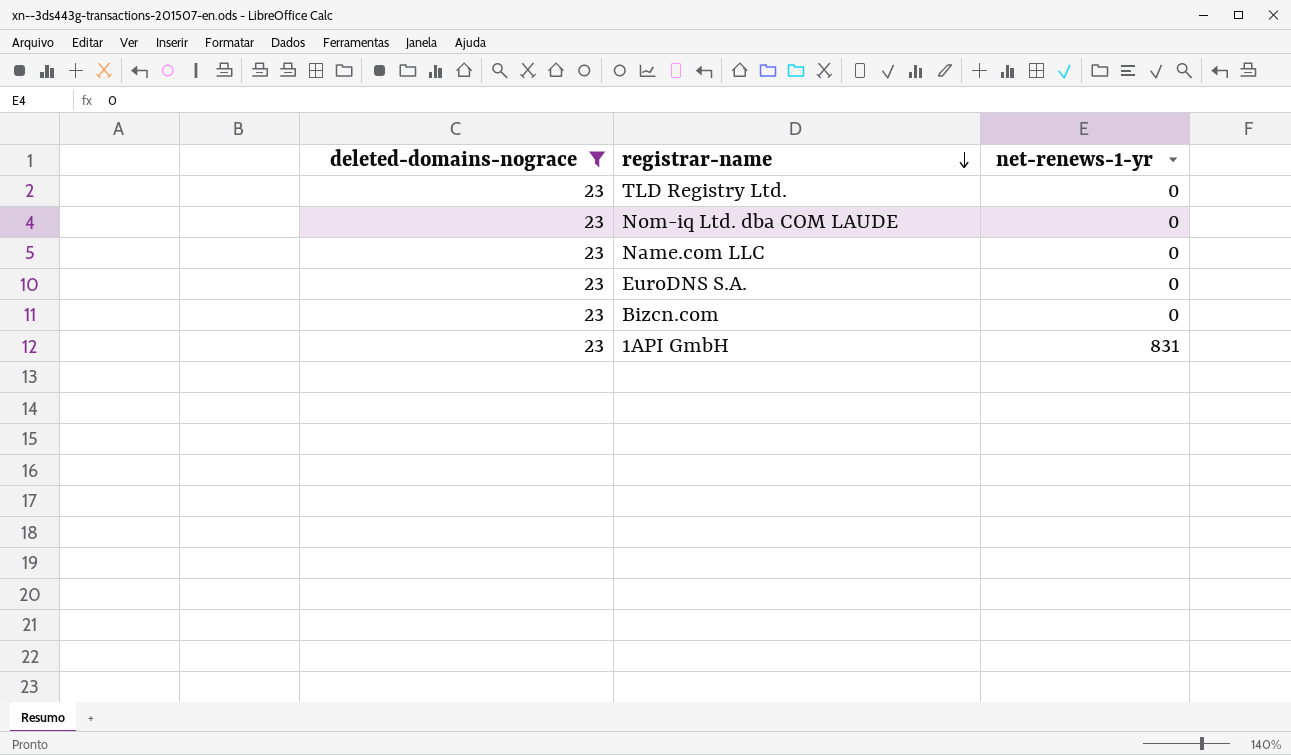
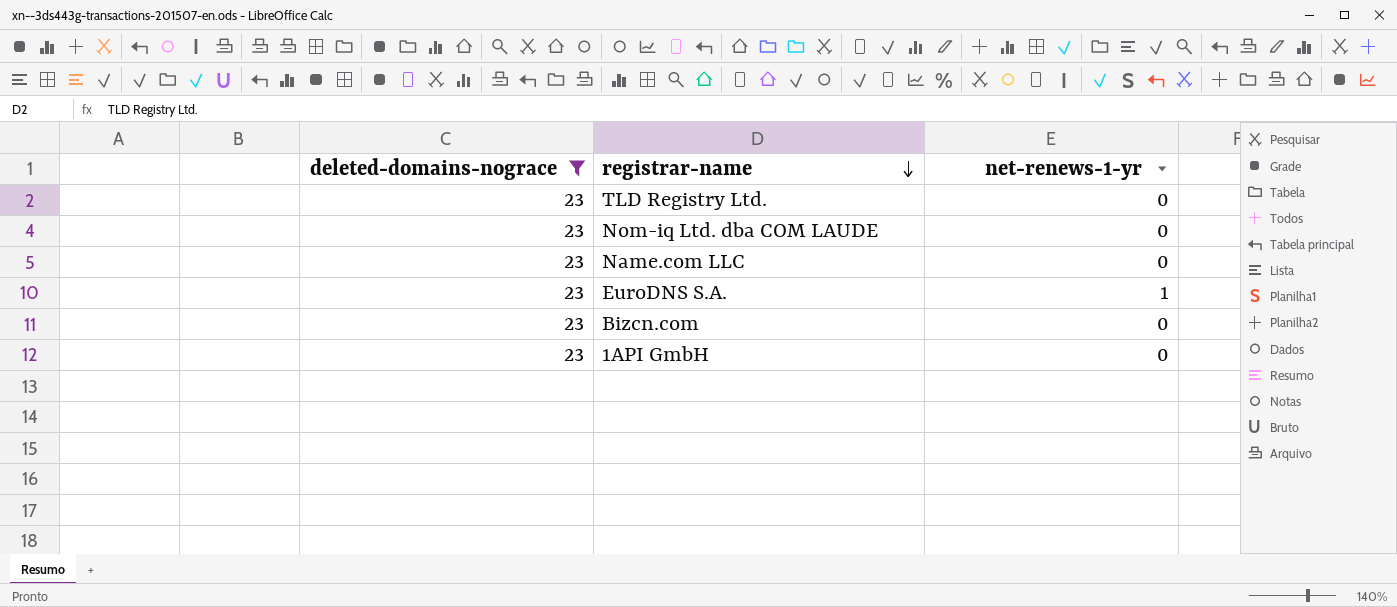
EuroDNS S.A. | net-renews-1-yr: 0 -> 1
1API GmbH | net-renews-1-yr: 831 -> 0

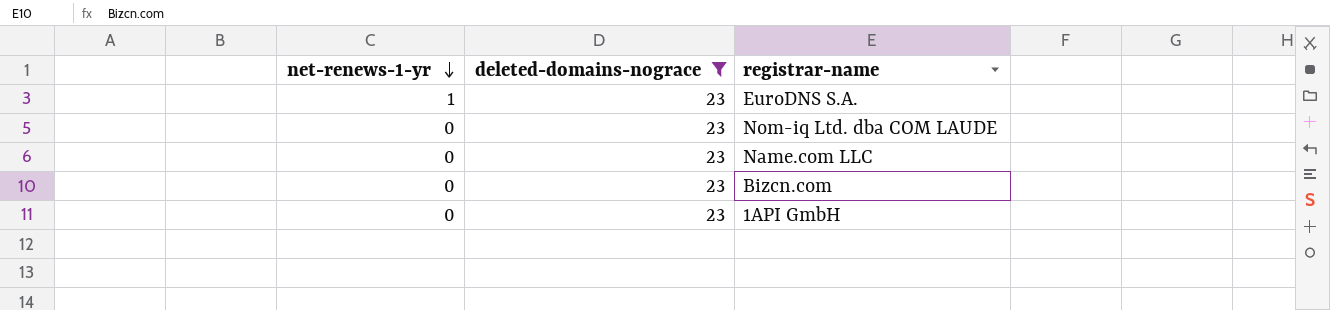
row order: registrar-name descending -> net-renews-1-yr descending
column net-renews-1-yr | position: 3 -> 1
row TLD Registry Ltd.: 23 | 0 -> none

